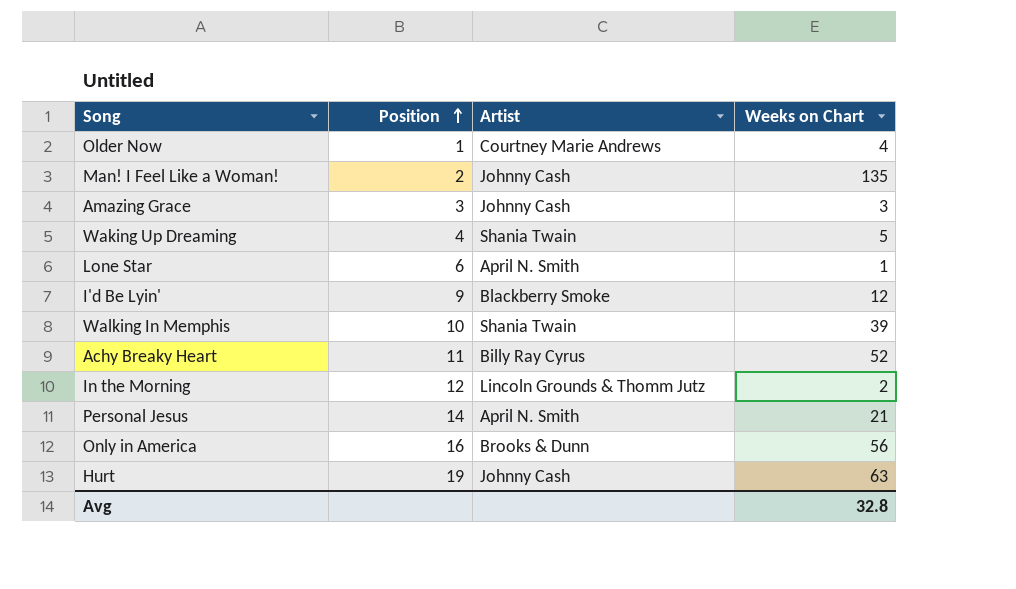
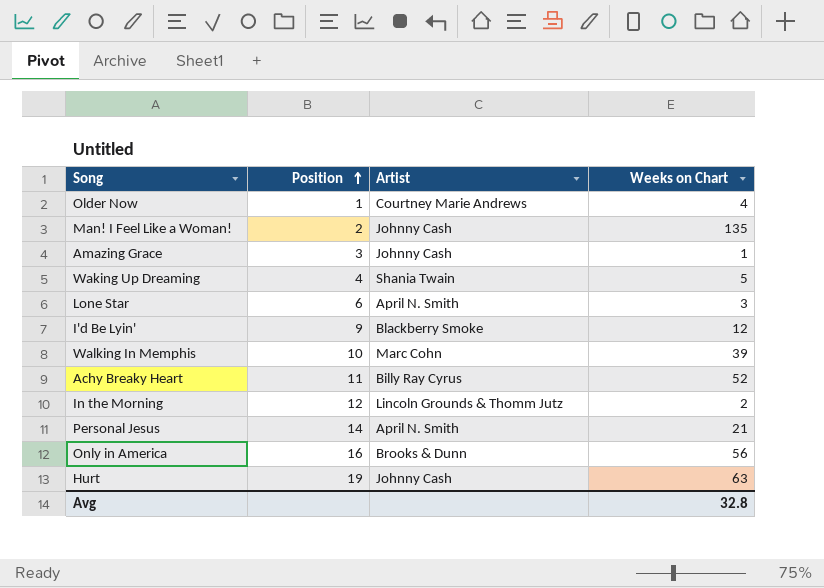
Amazing Grace | Weeks on Chart: 3 -> 1
Lone Star | Weeks on Chart: 1 -> 3
Walking In Memphis | Artist: Shania Twain -> Marc Cohn

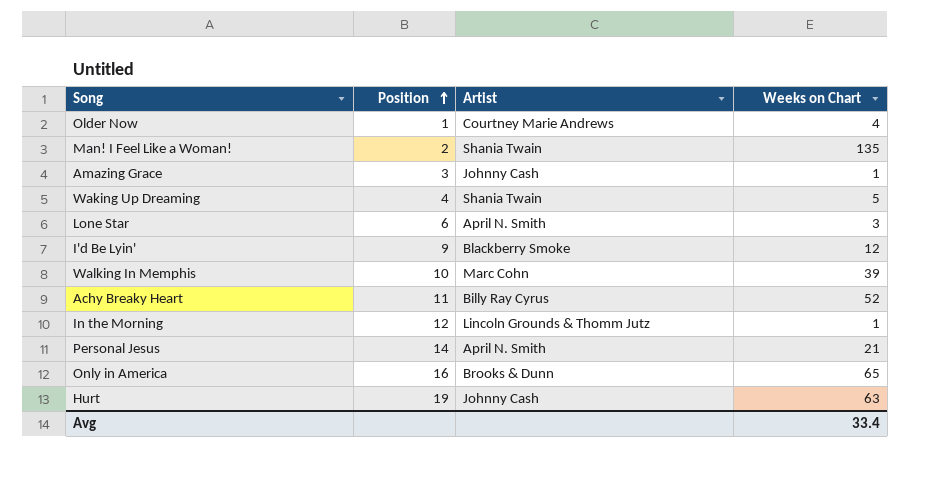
Man! I Feel Like a Woman! | Artist: Johnny Cash -> Shania Twain
In the Morning | Weeks on Chart: 2 -> 1
Only in America | Weeks on Chart: 56 -> 65
Avg | Weeks on Chart: 32.8 -> 33.4

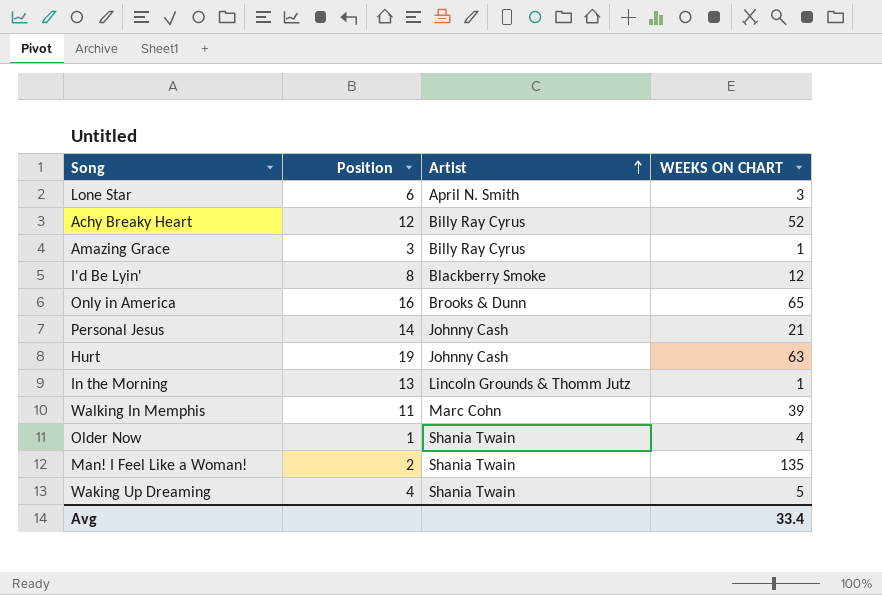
row order: Position ascending -> Artist ascending
column name: Weeks on Chart -> WEEKS ON CHART
Achy Breaky Heart | Position: 11 -> 12
Amazing Grace | Artist: Johnny Cash -> Billy Ray Cyrus
I'd Be Lyin' | Position: 9 -> 8
Personal Jesus | Artist: April N. Smith -> Johnny Cash
In the Morning | Position: 12 -> 13
Walking In Memphis | Position: 10 -> 11
Older Now | Artist: Courtney Marie Andrews -> Shania Twain

